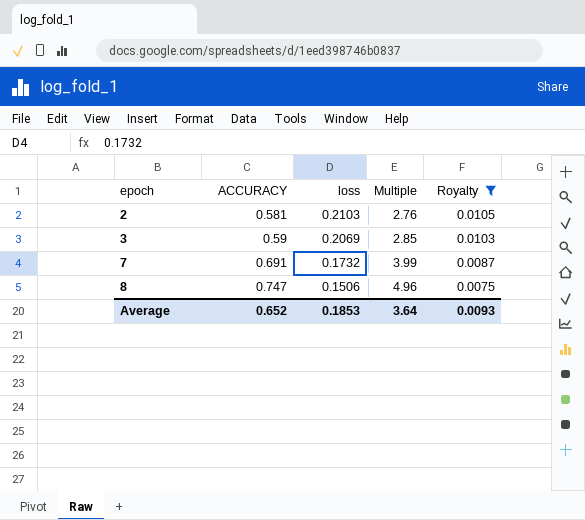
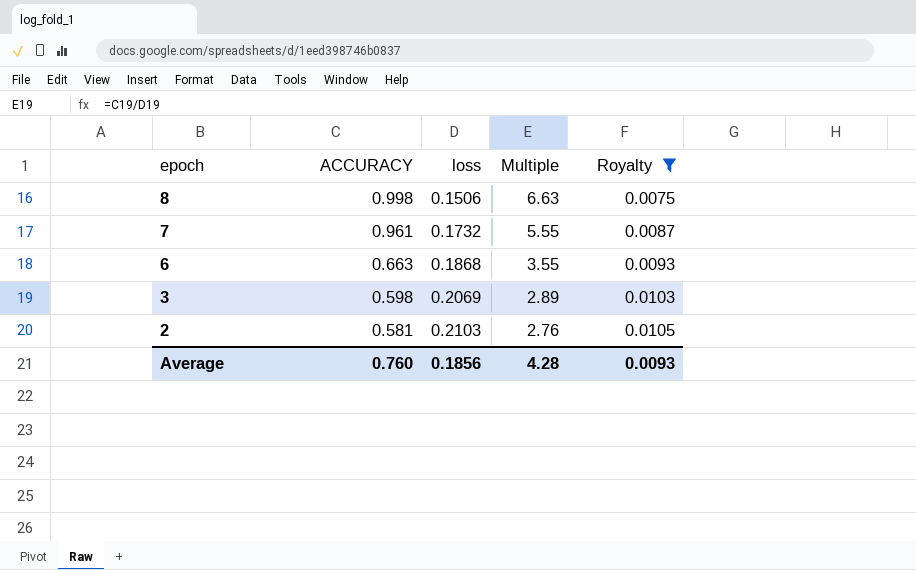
row order: epoch ascending -> epoch descending
8 | ACCURACY: 0.747 -> 0.998
8 | Multiple: 4.96 -> 6.63
7 | ACCURACY: 0.691 -> 0.961
7 | Multiple: 3.99 -> 5.55
row 6: none -> 0.663 | 0.1868 | 3.55 | 0.0093
3 | ACCURACY: 0.59 -> 0.598
3 | Multiple: 2.85 -> 2.89
Average | ACCURACY: 0.652 -> 0.760
Average | loss: 0.1853 -> 0.1856
Average | Multiple: 3.64 -> 4.28

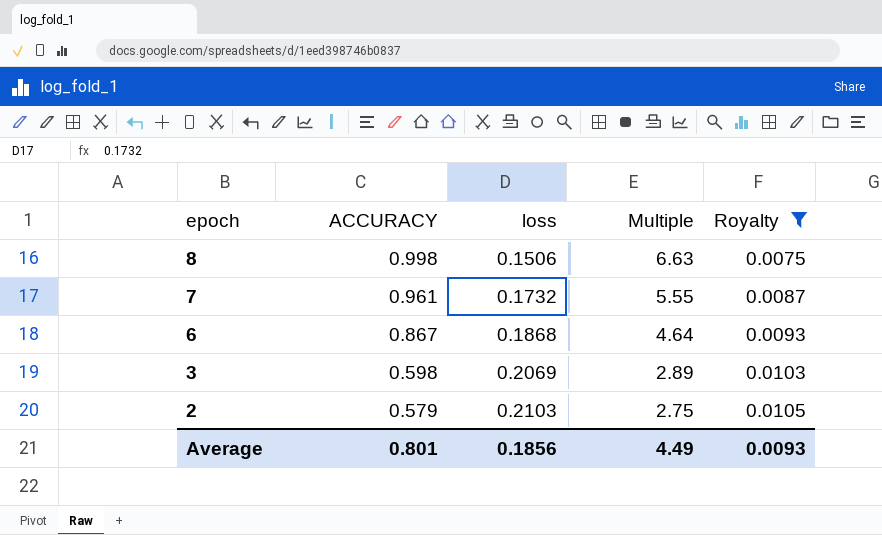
6 | ACCURACY: 0.663 -> 0.867
6 | Multiple: 3.55 -> 4.64
2 | ACCURACY: 0.581 -> 0.579
2 | Multiple: 2.76 -> 2.75
Average | ACCURACY: 0.760 -> 0.801
Average | Multiple: 4.28 -> 4.49

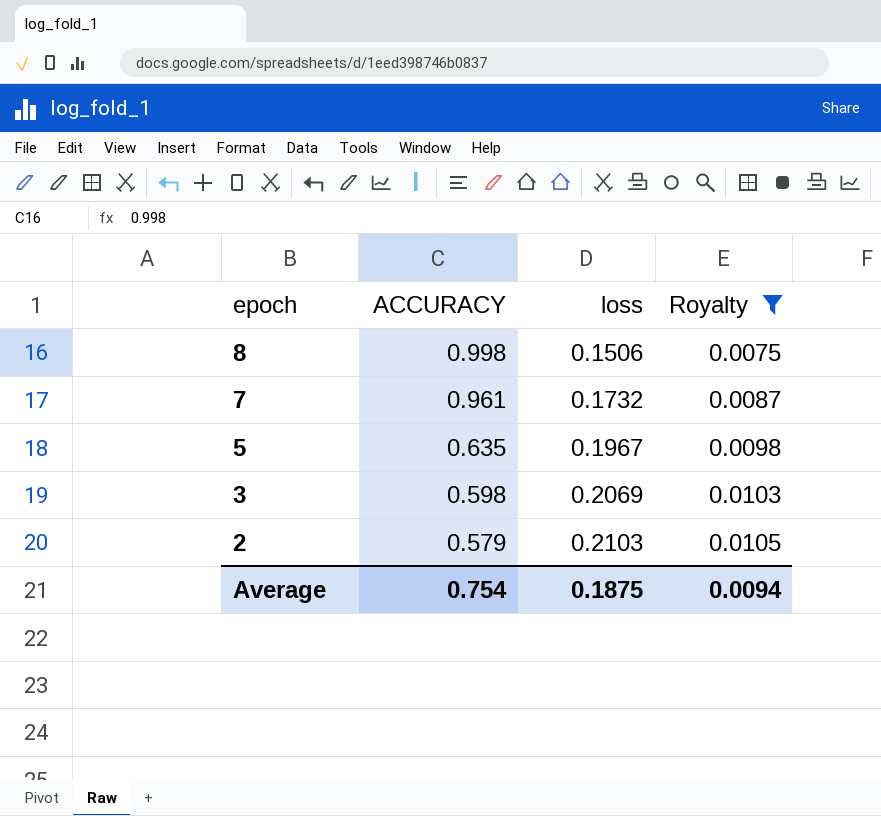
column Multiple | formula: [ACCURACY] / [loss] -> none
row 6: 0.867 | 0.1868 | 4.64 | 0.0093 -> none
row 5: none -> 0.635 | 0.1967 | 0.0098
Average | ACCURACY: 0.801 -> 0.754
Average | loss: 0.1856 -> 0.1875
Average | Royalty: 0.0093 -> 0.0094

